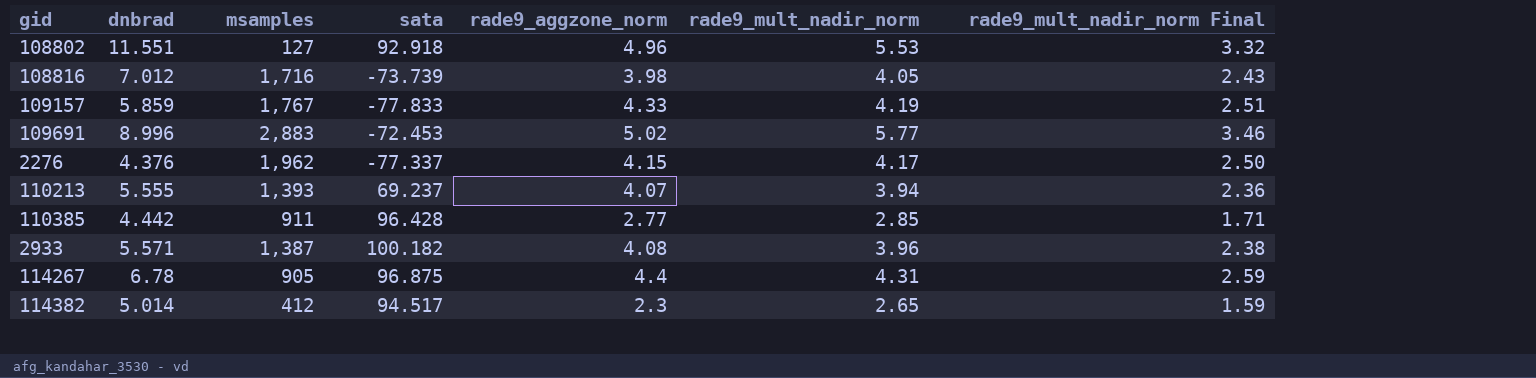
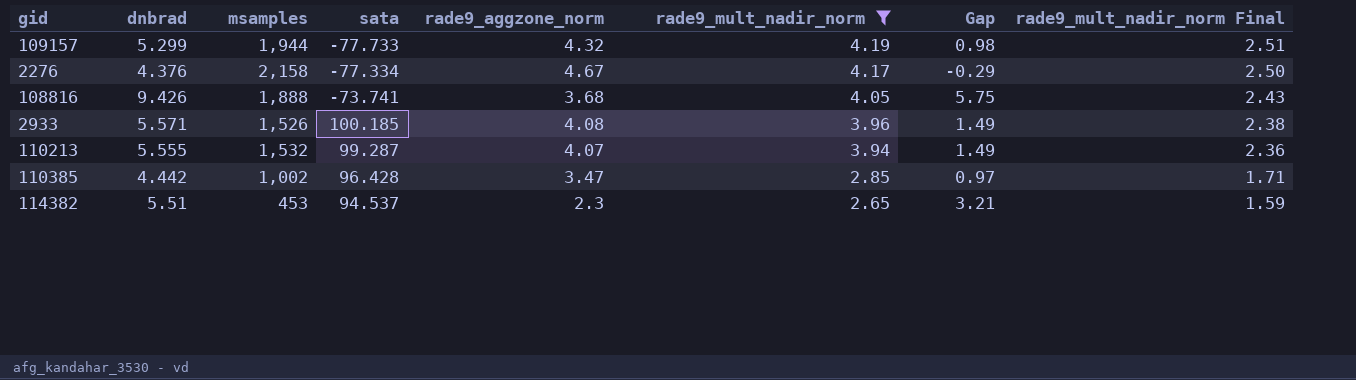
filter: none -> rade9_mult_nadir_norm <= 4.19
row order: none -> rade9_mult_nadir_norm descending
column Gap | formula: none -> [dnbrad] - [rade9_aggzone_norm]
109157 | dnbrad: 5.859 -> 5.299
109157 | msamples: 1,767 -> 1,944
109157 | sata: -77.833 -> -77.733
109157 | rade9_aggzone_norm: 4.33 -> 4.32
2276 | msamples: 1,962 -> 2,158
2276 | sata: -77.337 -> -77.334
2276 | rade9_aggzone_norm: 4.15 -> 4.67
108816 | dnbrad: 7.012 -> 9.426
108816 | msamples: 1,716 -> 1,888
108816 | sata: -73.739 -> -73.741
108816 | rade9_aggzone_norm: 3.98 -> 3.68
2933 | msamples: 1,387 -> 1,526
2933 | sata: 100.182 -> 100.185
110213 | msamples: 1,393 -> 1,532
110213 | sata: 69.237 -> 99.287
110385 | msamples: 911 -> 1,002
110385 | rade9_aggzone_norm: 2.77 -> 3.47
114382 | dnbrad: 5.014 -> 5.51
114382 | msamples: 412 -> 453
114382 | sata: 94.517 -> 94.537

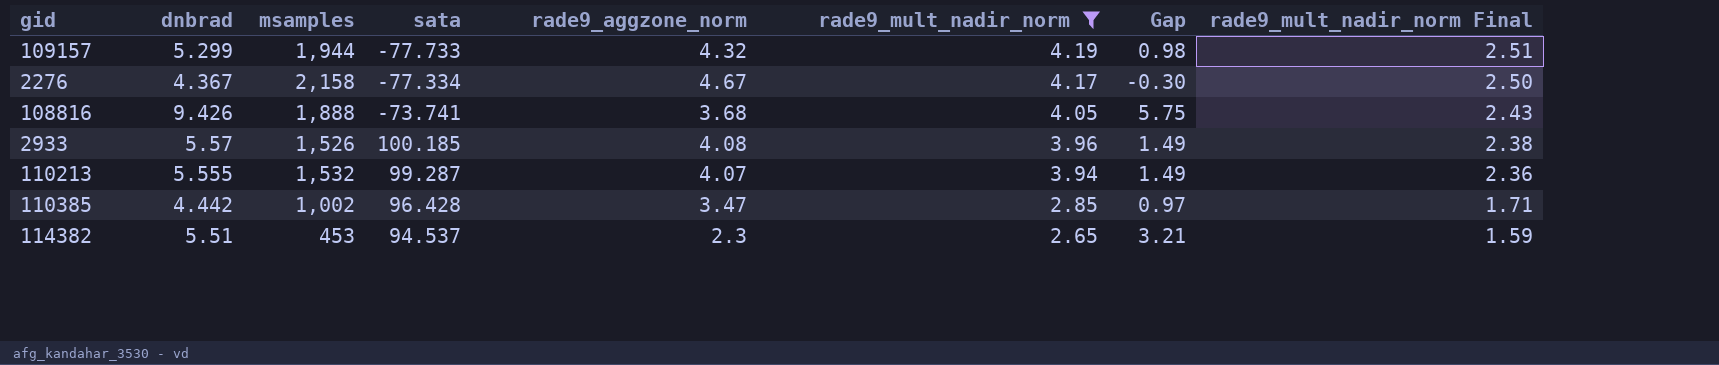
2276 | dnbrad: 4.376 -> 4.367
2276 | Gap: -0.29 -> -0.30
2933 | dnbrad: 5.571 -> 5.57

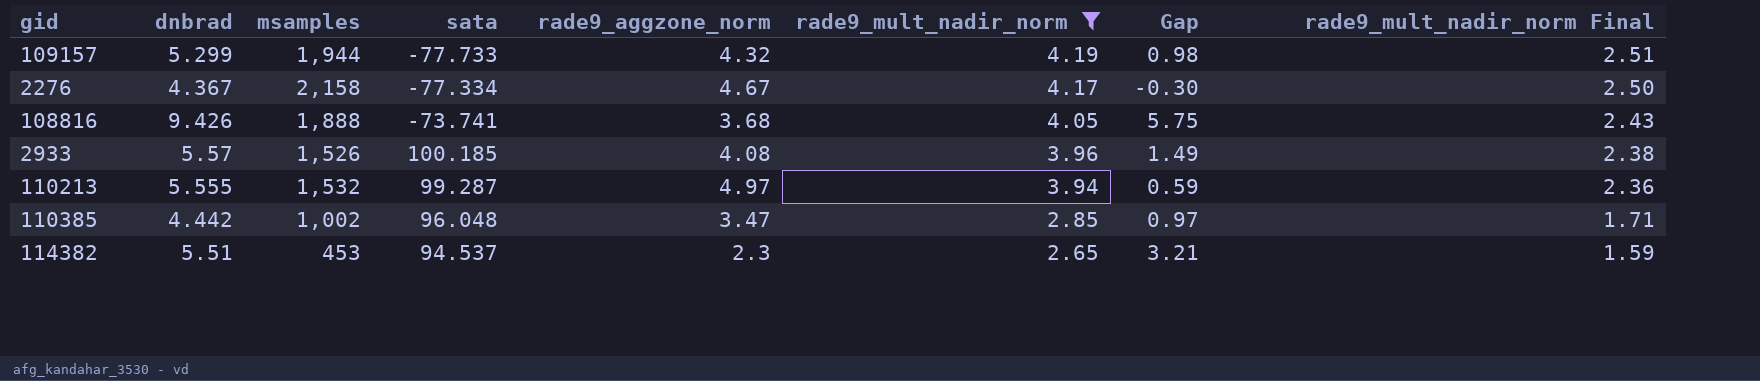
110213 | rade9_aggzone_norm: 4.07 -> 4.97
110213 | Gap: 1.49 -> 0.59
110385 | sata: 96.428 -> 96.048

